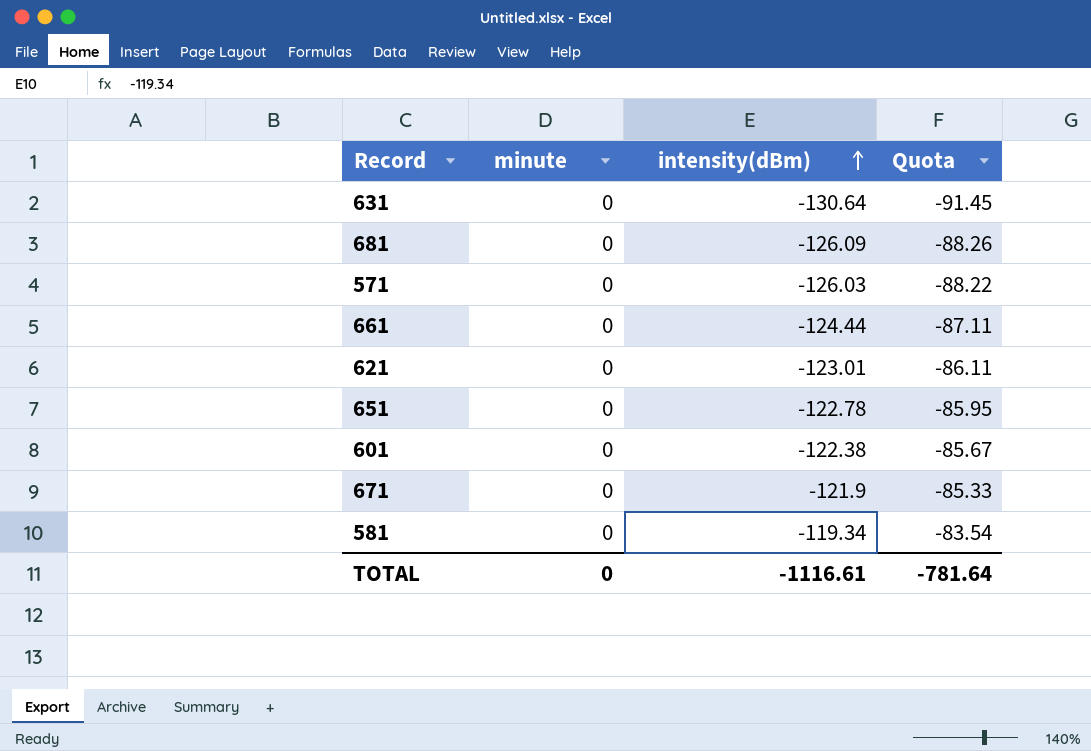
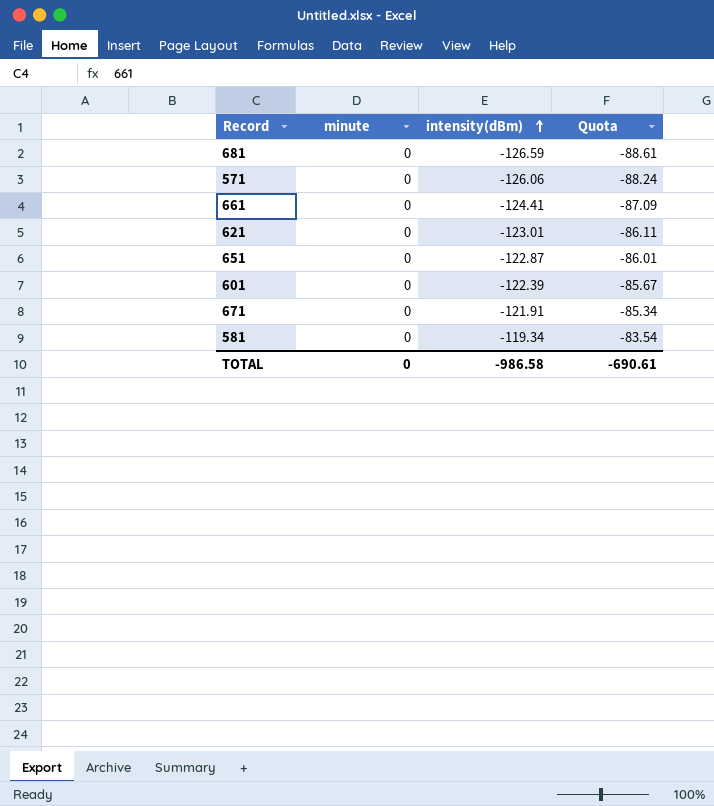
row 631: 0 | -130.64 | -91.45 -> none
681 | intensity(dBm): -126.09 -> -126.59
681 | Quota: -88.26 -> -88.61
571 | intensity(dBm): -126.03 -> -126.06
571 | Quota: -88.22 -> -88.24
661 | intensity(dBm): -124.44 -> -124.41
661 | Quota: -87.11 -> -87.09
651 | intensity(dBm): -122.78 -> -122.87
651 | Quota: -85.95 -> -86.01
601 | intensity(dBm): -122.38 -> -122.39
671 | intensity(dBm): -121.9 -> -121.91
671 | Quota: -85.33 -> -85.34
TOTAL | intensity(dBm): -1116.61 -> -986.58
TOTAL | Quota: -781.64 -> -690.61

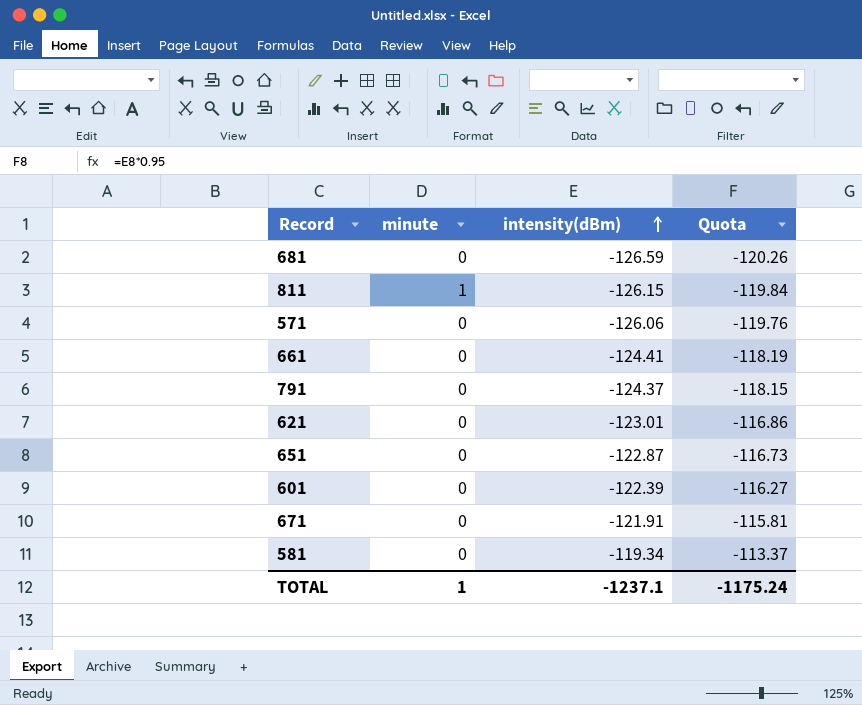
column Quota | formula: [intensity(dBm)] * 0.7 -> [intensity(dBm)] * 0.95
row 811: none -> 1 | -126.15 | -119.84
row 791: none -> 0 | -124.37 | -118.15
TOTAL | minute: 0 -> 1
TOTAL | intensity(dBm): -986.58 -> -1237.1
TOTAL | Quota: -690.61 -> -1175.24

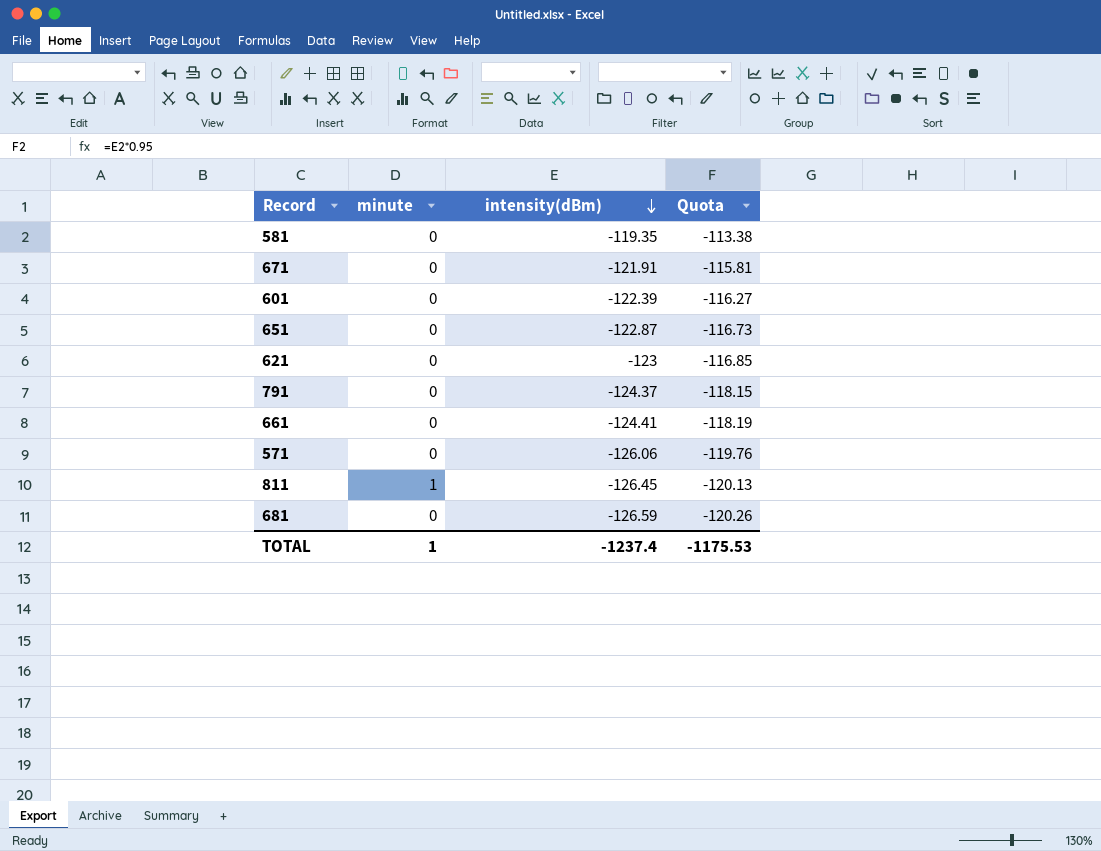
row order: intensity(dBm) ascending -> intensity(dBm) descending
581 | intensity(dBm): -119.34 -> -119.35
581 | Quota: -113.37 -> -113.38
621 | intensity(dBm): -123.01 -> -123
621 | Quota: -116.86 -> -116.85
811 | intensity(dBm): -126.15 -> -126.45
811 | Quota: -119.84 -> -120.13
TOTAL | intensity(dBm): -1237.1 -> -1237.4
TOTAL | Quota: -1175.24 -> -1175.53

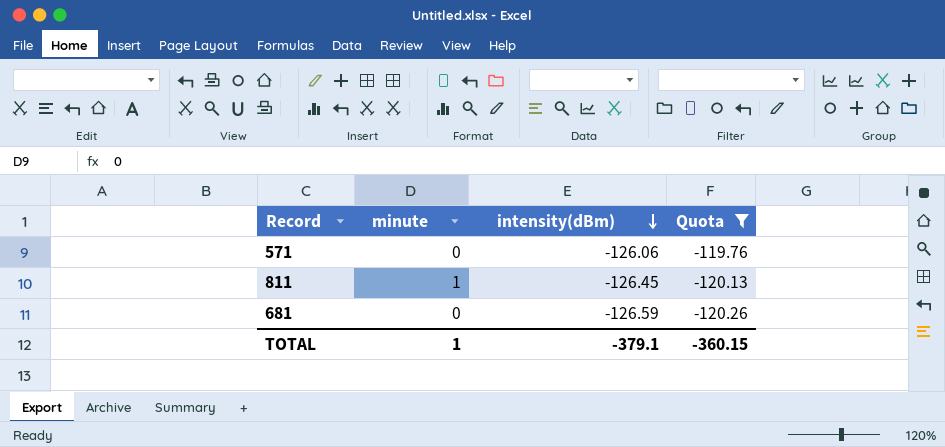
filter: none -> Quota <= -119.76
TOTAL | intensity(dBm): -1237.4 -> -379.1
TOTAL | Quota: -1175.53 -> -360.15

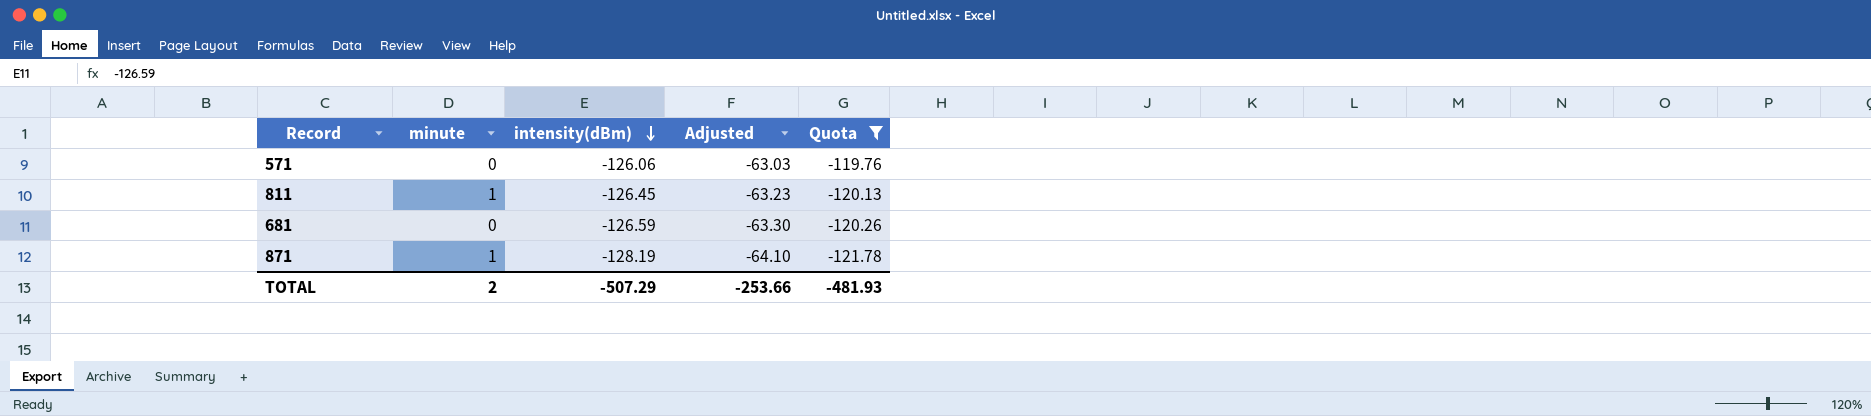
column Adjusted | formula: none -> [intensity(dBm)] * 0.5
row 871: none -> 1 | -128.19 | -64.10 | -121.78
TOTAL | minute: 1 -> 2
TOTAL | intensity(dBm): -379.1 -> -507.29
TOTAL | Quota: -360.15 -> -481.93

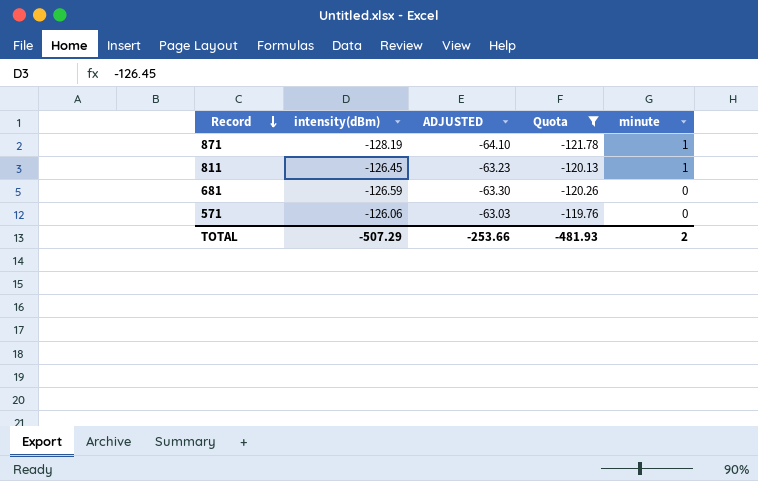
row order: intensity(dBm) descending -> Record descending
column name: Adjusted -> ADJUSTED
column minute | position: 2 -> 5

